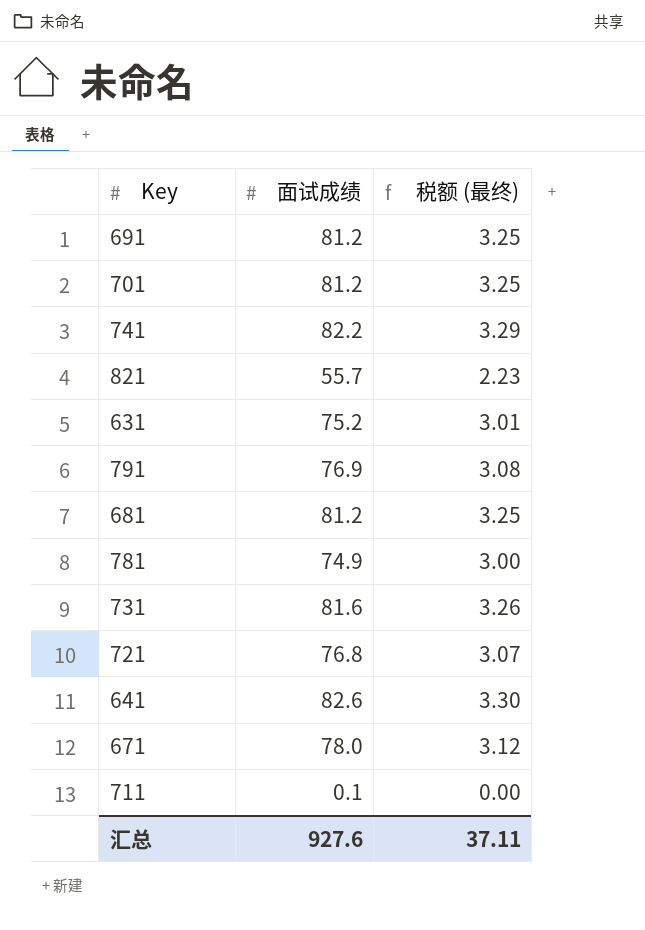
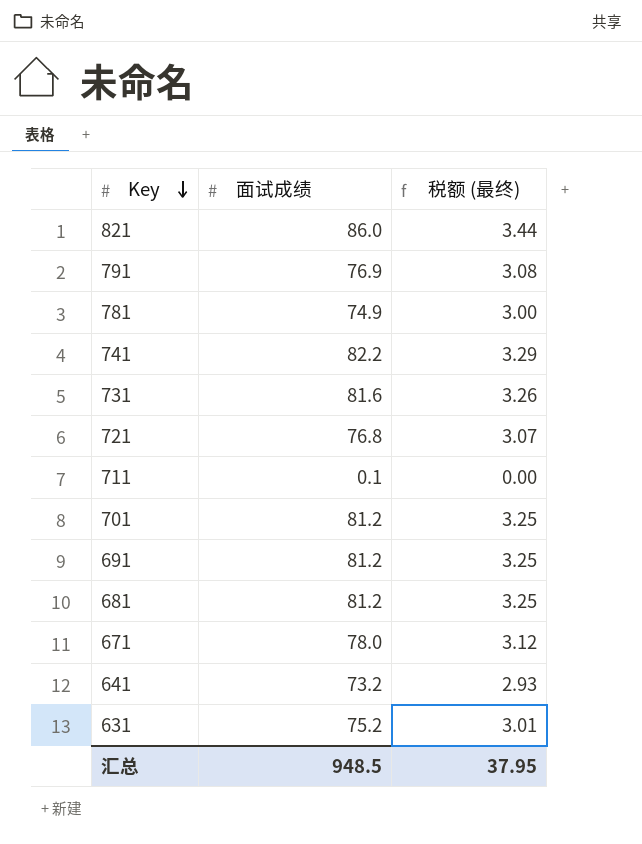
row order: none -> Key descending
821 | 面试成绩: 55.7 -> 86.0
821 | 税额 (最终): 2.23 -> 3.44
641 | 面试成绩: 82.6 -> 73.2
641 | 税额 (最终): 3.30 -> 2.93
汇总 | 面试成绩: 927.6 -> 948.5
汇总 | 税额 (最终): 37.11 -> 37.95

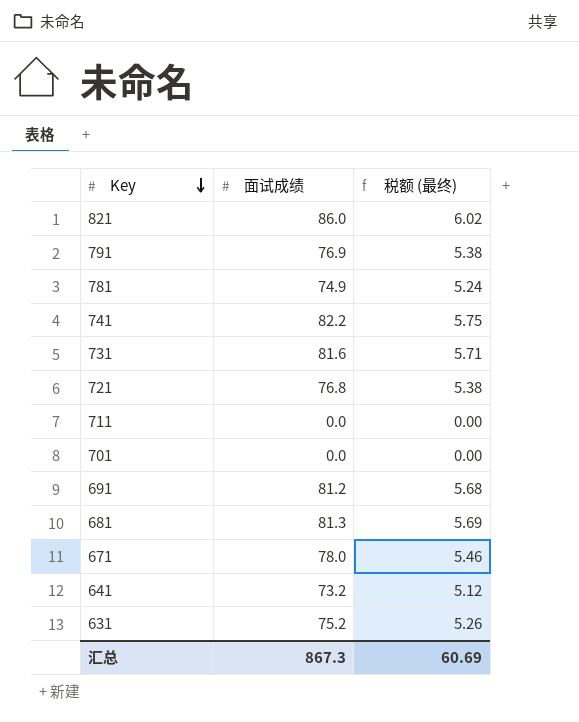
column 税额 (最终) | formula: [面试成绩] * 0.04 -> [面试成绩] * 0.07
711 | 面试成绩: 0.1 -> 0.0
701 | 面试成绩: 81.2 -> 0.0
681 | 面试成绩: 81.2 -> 81.3
汇总 | 面试成绩: 948.5 -> 867.3
汇总 | 税额 (最终): 37.95 -> 60.69

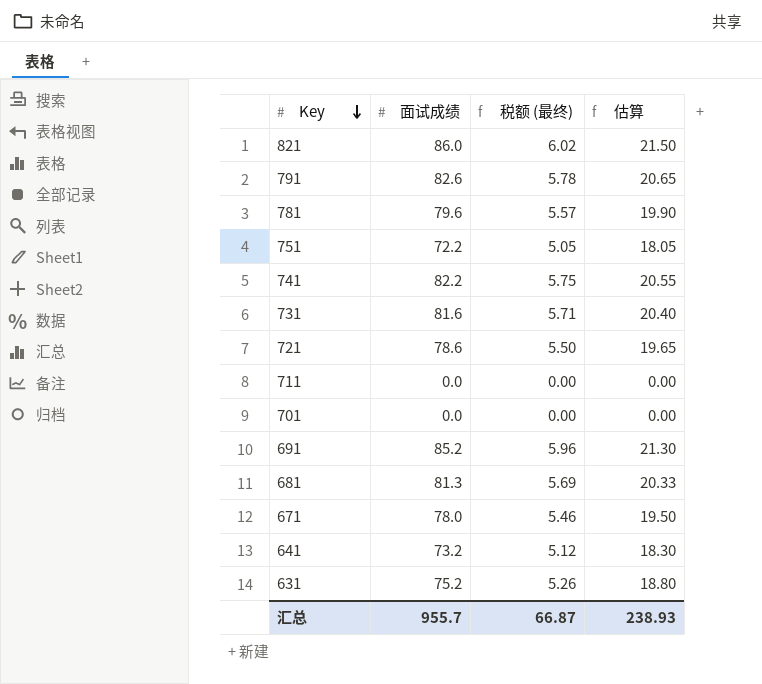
column 估算 | formula: none -> [面试成绩] * 0.25
791 | 面试成绩: 76.9 -> 82.6
791 | 税额 (最终): 5.38 -> 5.78
781 | 面试成绩: 74.9 -> 79.6
781 | 税额 (最终): 5.24 -> 5.57
row 751: none -> 72.2 | 5.05 | 18.05
721 | 面试成绩: 76.8 -> 78.6
721 | 税额 (最终): 5.38 -> 5.50
691 | 面试成绩: 81.2 -> 85.2
691 | 税额 (最终): 5.68 -> 5.96
汇总 | 面试成绩: 867.3 -> 955.7
汇总 | 税额 (最终): 60.69 -> 66.87

